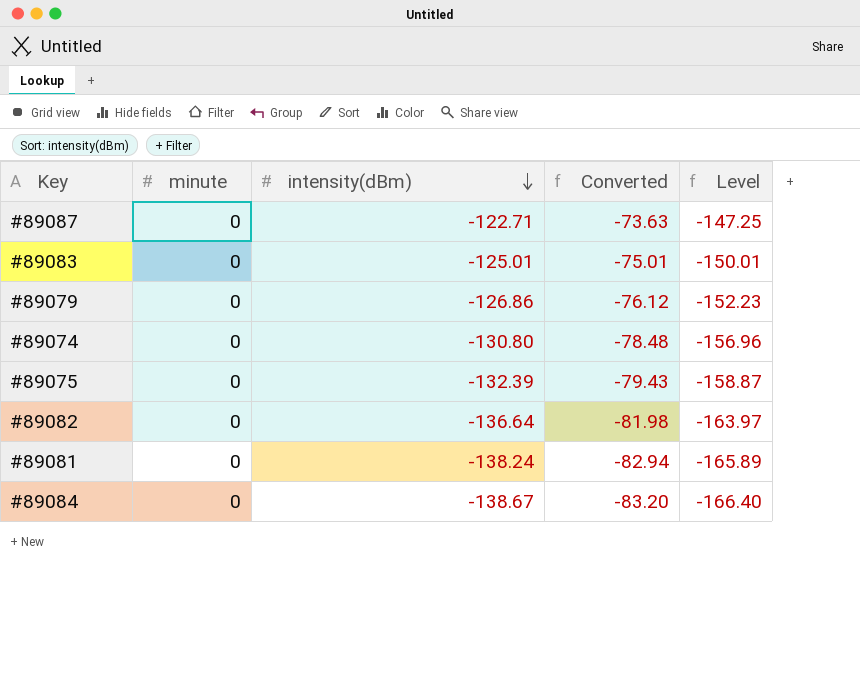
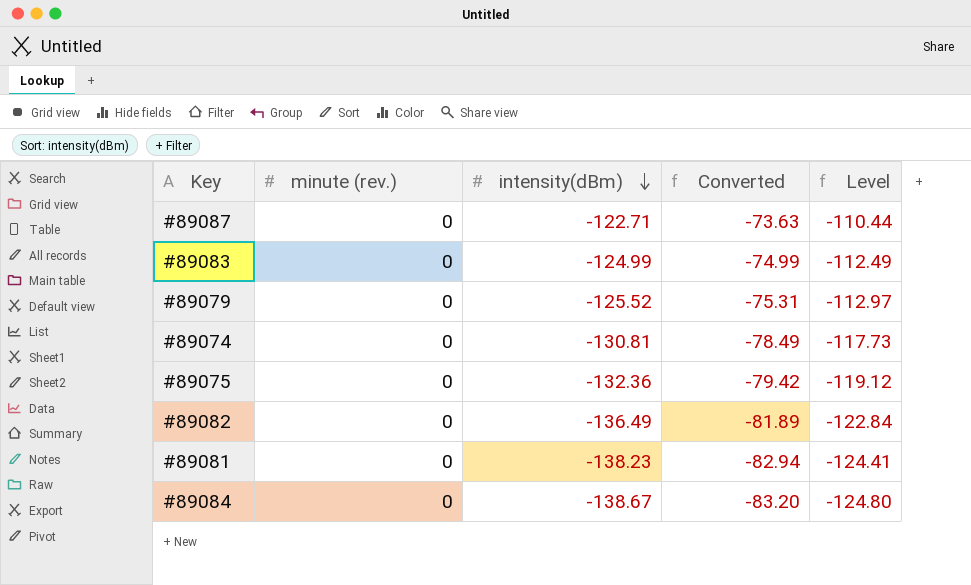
column name: minute -> minute (rev.)
column Level | formula: [intensity(dBm)] * 1.2 -> [intensity(dBm)] * 0.9
#89083 | intensity(dBm): -125.01 -> -124.99
#89083 | Converted: -75.01 -> -74.99
#89079 | intensity(dBm): -126.86 -> -125.52
#89079 | Converted: -76.12 -> -75.31
#89074 | intensity(dBm): -130.80 -> -130.81
#89074 | Converted: -78.48 -> -78.49
#89075 | intensity(dBm): -132.39 -> -132.36
#89075 | Converted: -79.43 -> -79.42
#89082 | intensity(dBm): -136.64 -> -136.49
#89082 | Converted: -81.98 -> -81.89
#89081 | intensity(dBm): -138.24 -> -138.23

